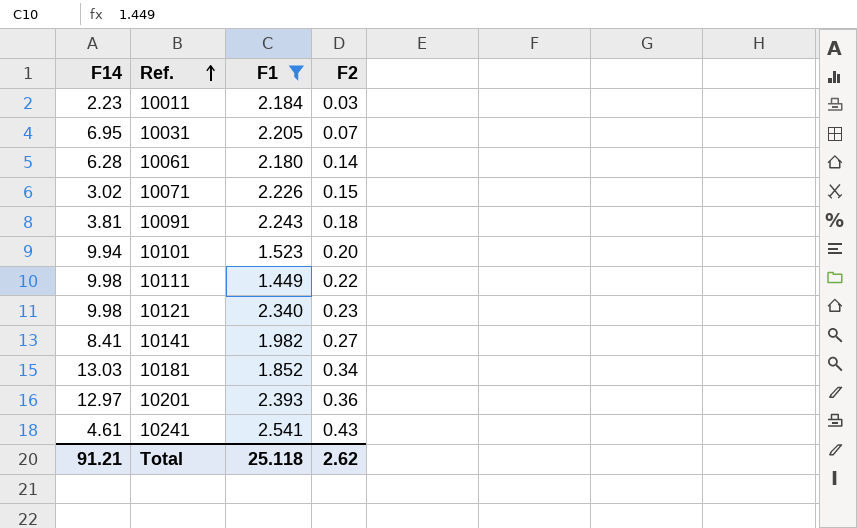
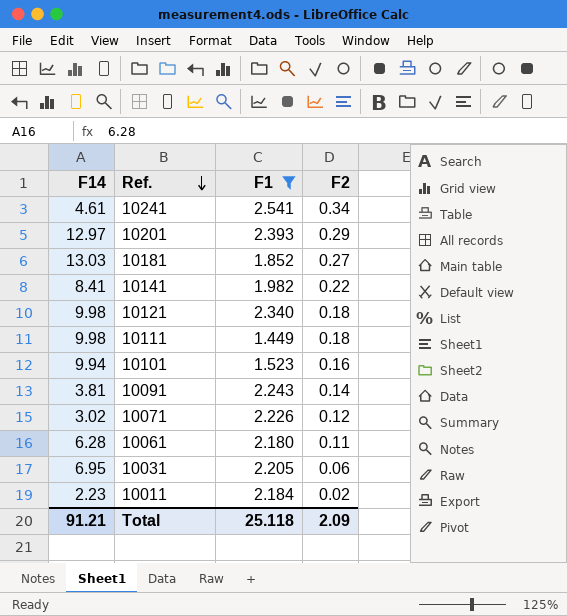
row order: Ref. ascending -> Ref. descending
10241 | F2: 0.43 -> 0.34
10201 | F2: 0.36 -> 0.29
10181 | F2: 0.34 -> 0.27
10141 | F2: 0.27 -> 0.22
10121 | F2: 0.23 -> 0.18
10111 | F2: 0.22 -> 0.18
10101 | F2: 0.20 -> 0.16
10091 | F2: 0.18 -> 0.14
10071 | F2: 0.15 -> 0.12
10061 | F2: 0.14 -> 0.11
10031 | F2: 0.07 -> 0.06
10011 | F2: 0.03 -> 0.02
Total | F2: 2.62 -> 2.09

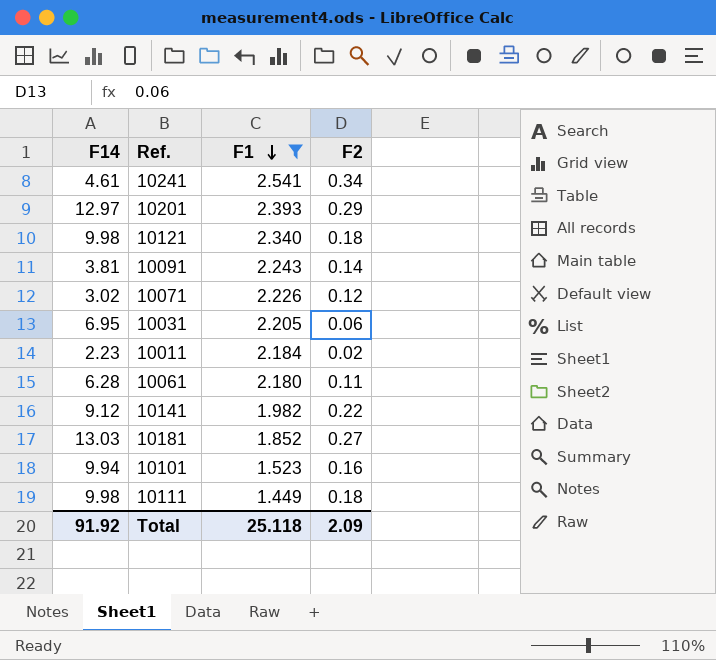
row order: Ref. descending -> F1 descending
10141 | F14: 8.41 -> 9.12
Total | F14: 91.21 -> 91.92

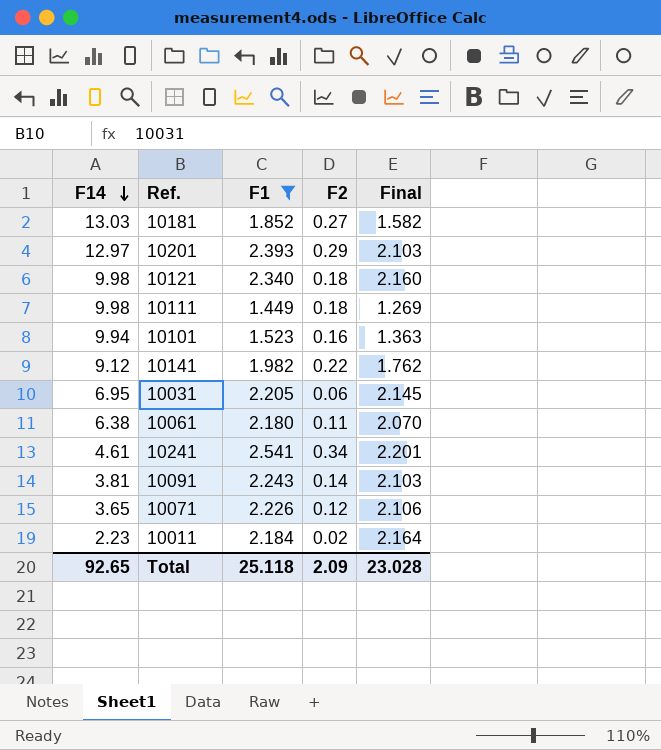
row order: F1 descending -> F14 descending
column Final | formula: none -> [F1] - [F2]
10061 | F14: 6.28 -> 6.38
10071 | F14: 3.02 -> 3.65
Total | F14: 91.92 -> 92.65

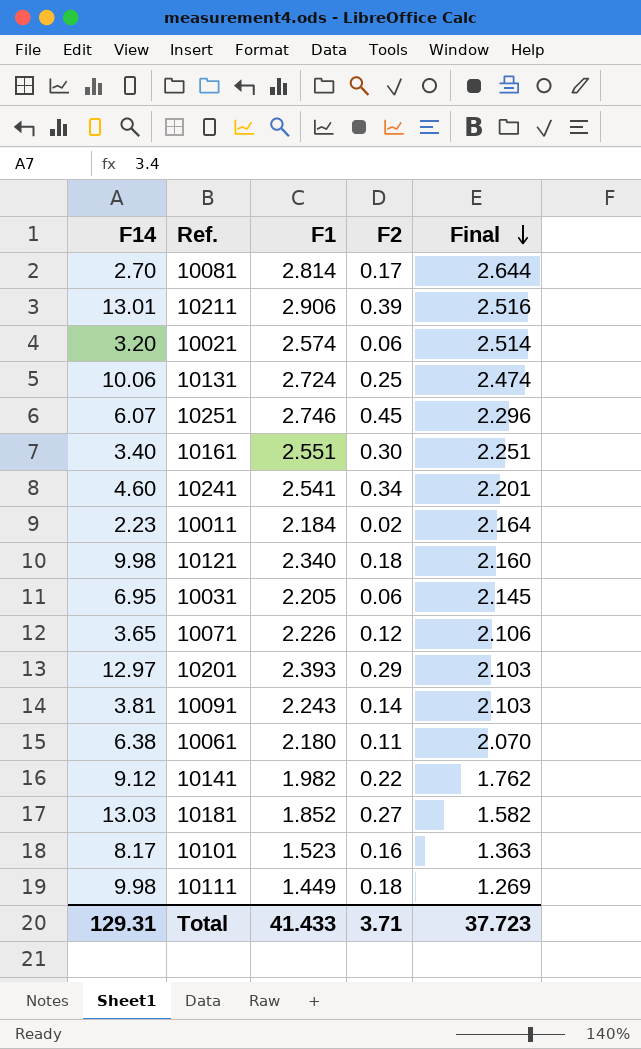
filter: F1 <= 2.541 -> none
row order: F14 descending -> Final descending
10241 | F14: 4.61 -> 4.60
10101 | F14: 9.94 -> 8.17
Total | F14: 92.65 -> 129.31
Total | F1: 25.118 -> 41.433
Total | F2: 2.09 -> 3.71
Total | Final: 23.028 -> 37.723

